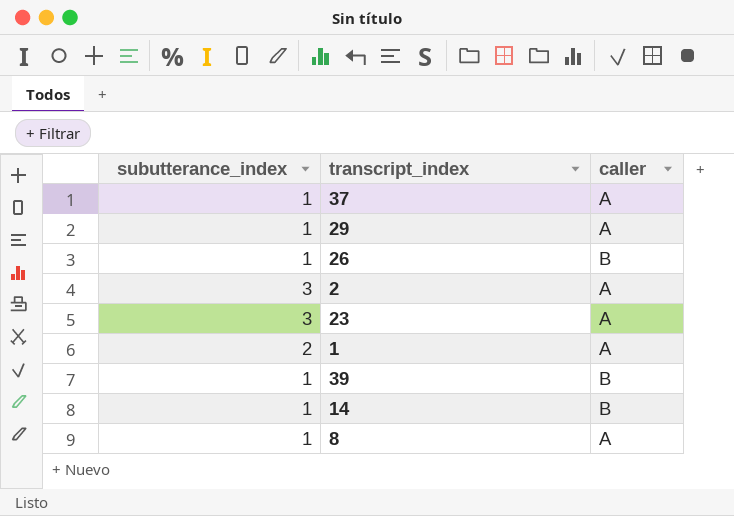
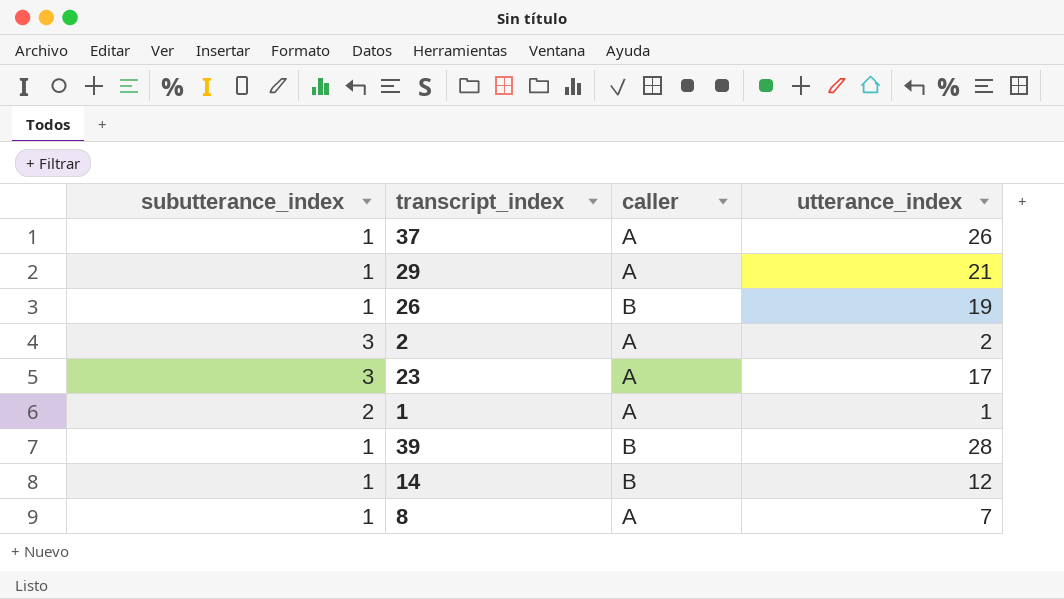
column utterance_index | position: none -> 4

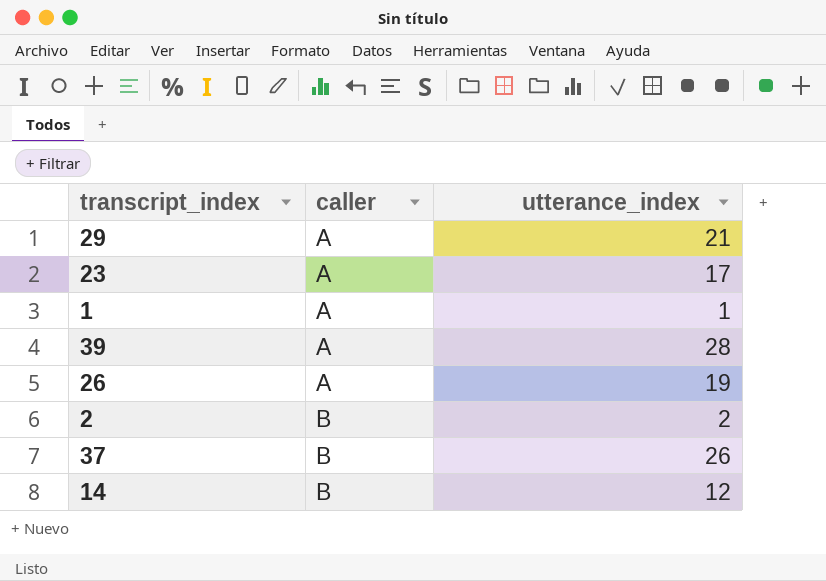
row order: none -> caller ascending
column subutterance_index | position: 1 -> none
row 8: 1 | A | 7 -> none
39 | caller: B -> A
26 | caller: B -> A
2 | caller: A -> B
37 | caller: A -> B

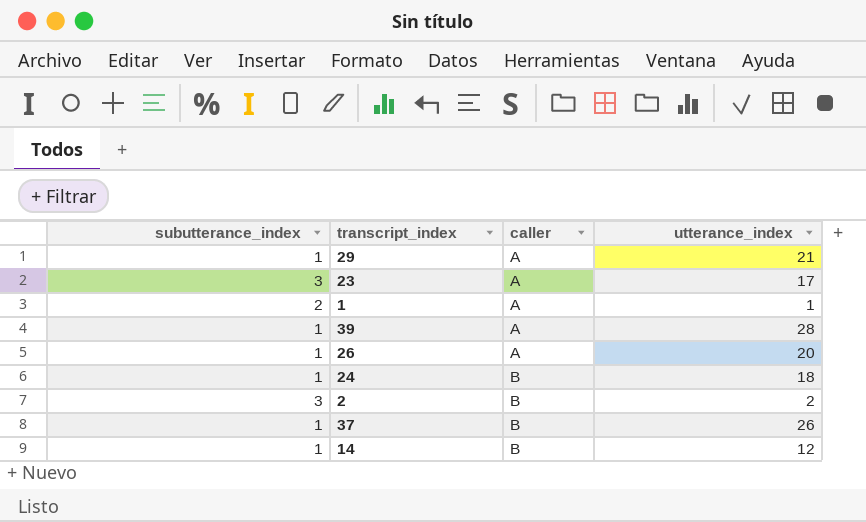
column subutterance_index | position: none -> 1
26 | utterance_index: 19 -> 20
row 24: none -> 1 | B | 18

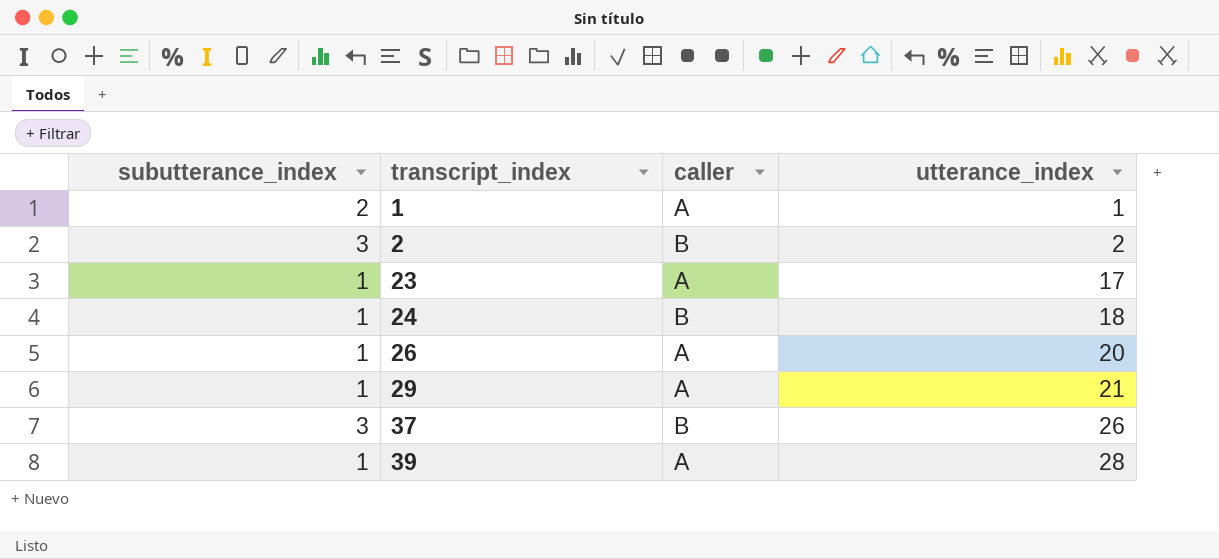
row order: caller ascending -> transcript_index ascending
row 14: 1 | B | 12 -> none
23 | subutterance_index: 3 -> 1
37 | subutterance_index: 1 -> 3

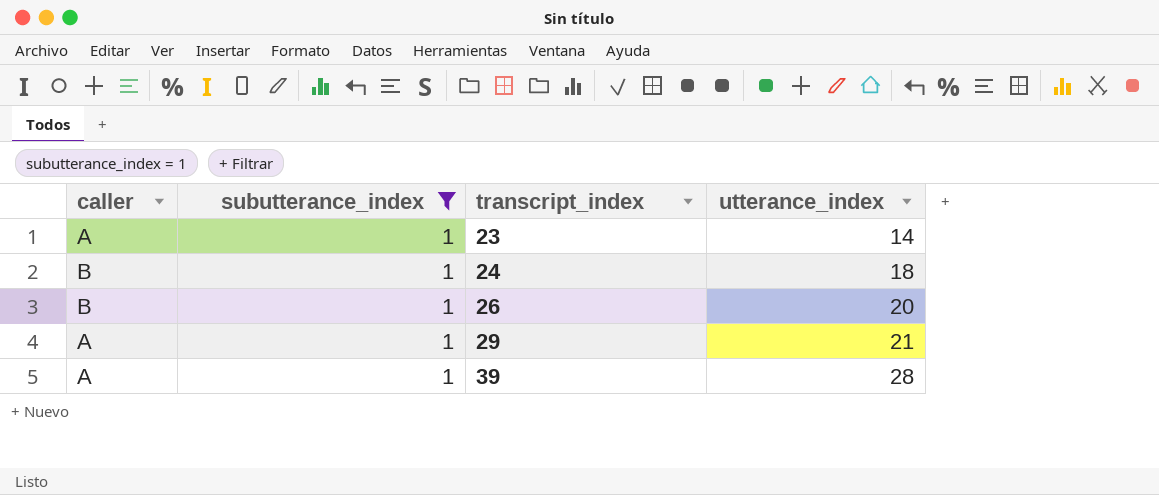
filter: none -> subutterance_index = 1
column caller | position: 3 -> 1
23 | utterance_index: 17 -> 14
26 | caller: A -> B

